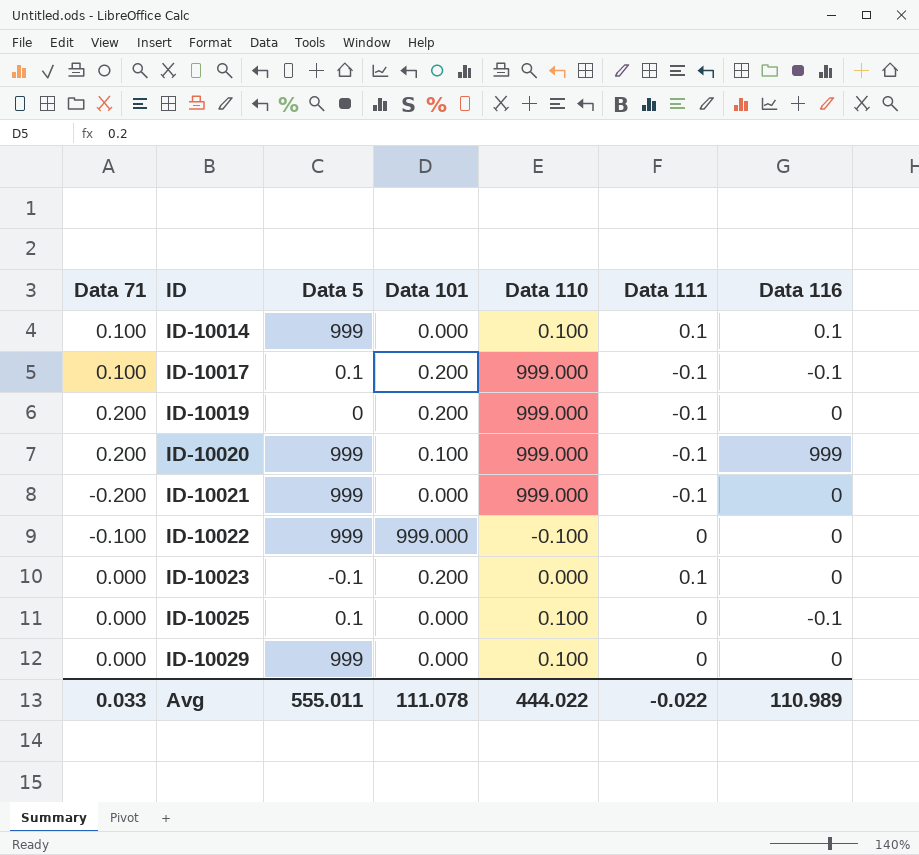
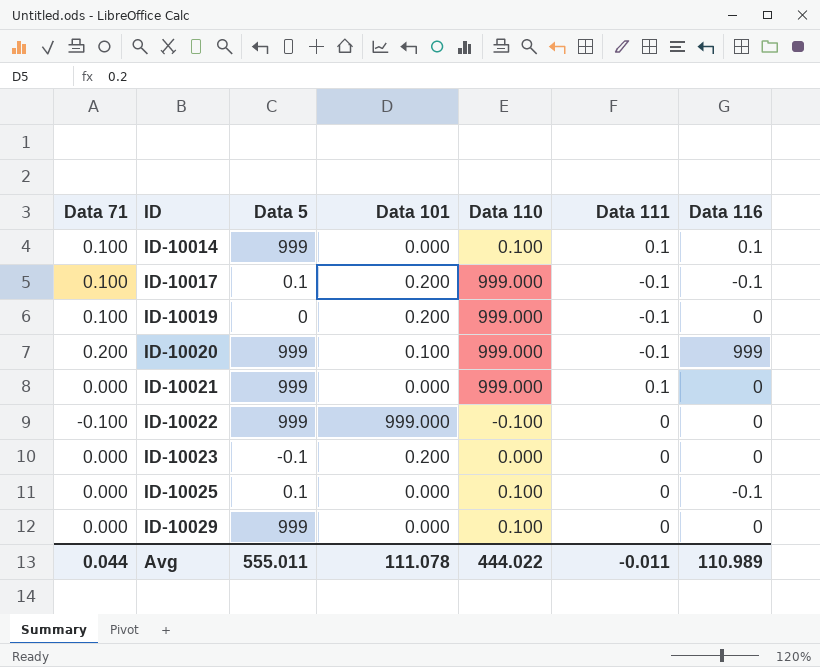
ID-10019 | Data 71: 0.200 -> 0.100
ID-10021 | Data 71: -0.200 -> 0.000
ID-10021 | Data 111: -0.1 -> 0.1
ID-10023 | Data 111: 0.1 -> 0
Avg | Data 71: 0.033 -> 0.044
Avg | Data 111: -0.022 -> -0.011

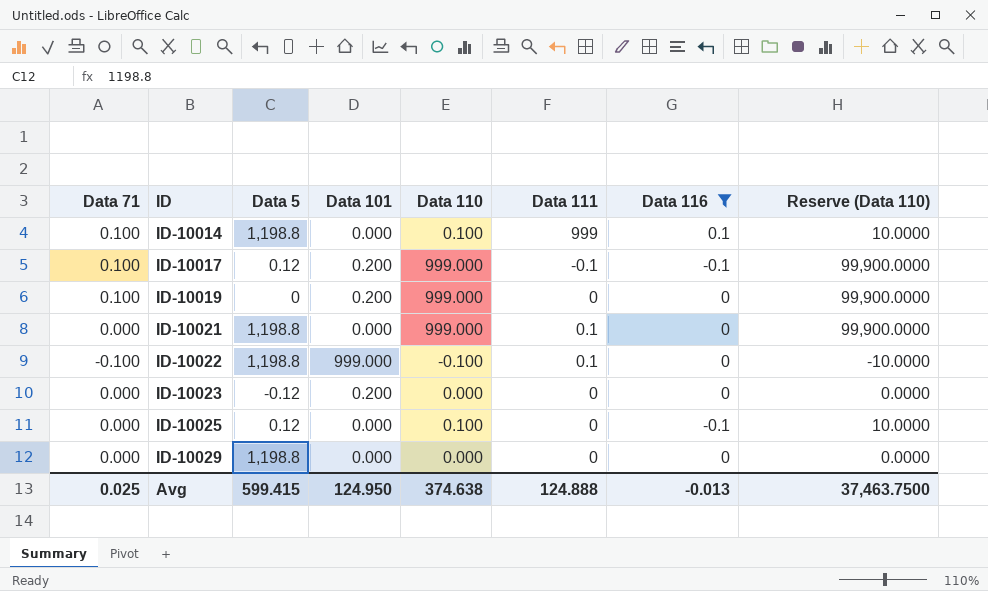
filter: none -> Data 116 != 999
column Reserve (Data 110) | formula: none -> [Data 110] * 100
ID-10014 | Data 5: 999 -> 1,198.8
ID-10014 | Data 111: 0.1 -> 999
ID-10017 | Data 5: 0.1 -> 0.12
ID-10019 | Data 111: -0.1 -> 0
ID-10021 | Data 5: 999 -> 1,198.8
ID-10022 | Data 5: 999 -> 1,198.8
ID-10022 | Data 111: 0 -> 0.1
ID-10023 | Data 5: -0.1 -> -0.12
ID-10025 | Data 5: 0.1 -> 0.12
ID-10029 | Data 5: 999 -> 1,198.8
ID-10029 | Data 110: 0.100 -> 0.000
Avg | Data 71: 0.044 -> 0.025
Avg | Data 5: 555.011 -> 599.415
Avg | Data 101: 111.078 -> 124.950
Avg | Data 110: 444.022 -> 374.638
Avg | Data 111: -0.011 -> 124.888
Avg | Data 116: 110.989 -> -0.013

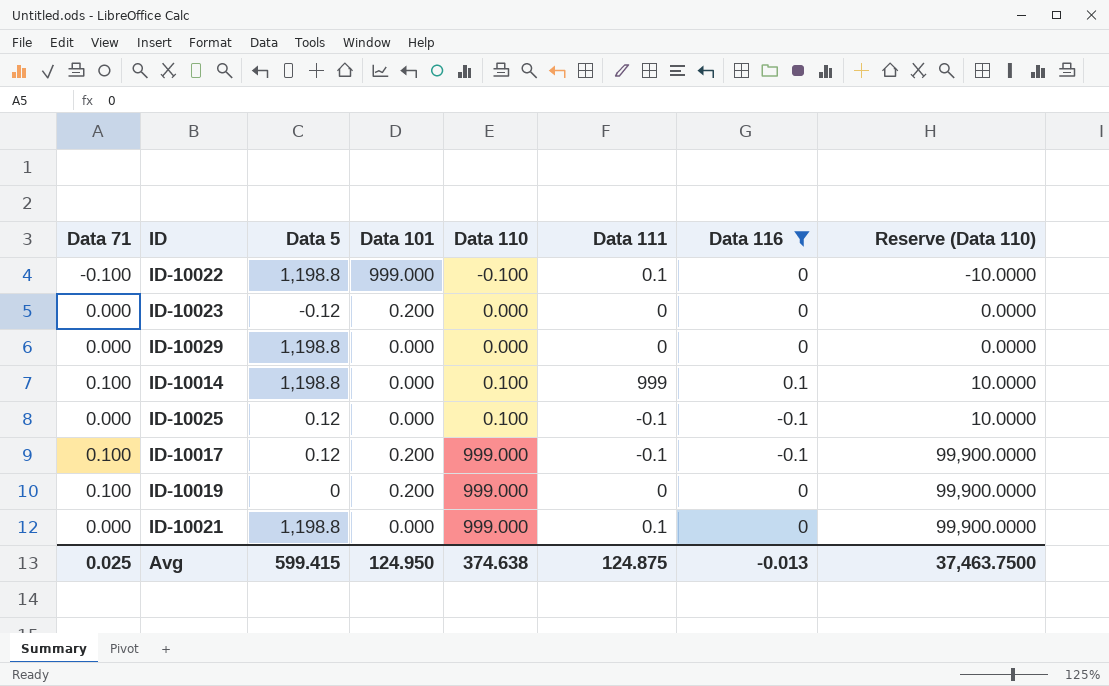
row order: ID ascending -> Data 110 ascending
ID-10025 | Data 111: 0 -> -0.1
Avg | Data 111: 124.888 -> 124.875

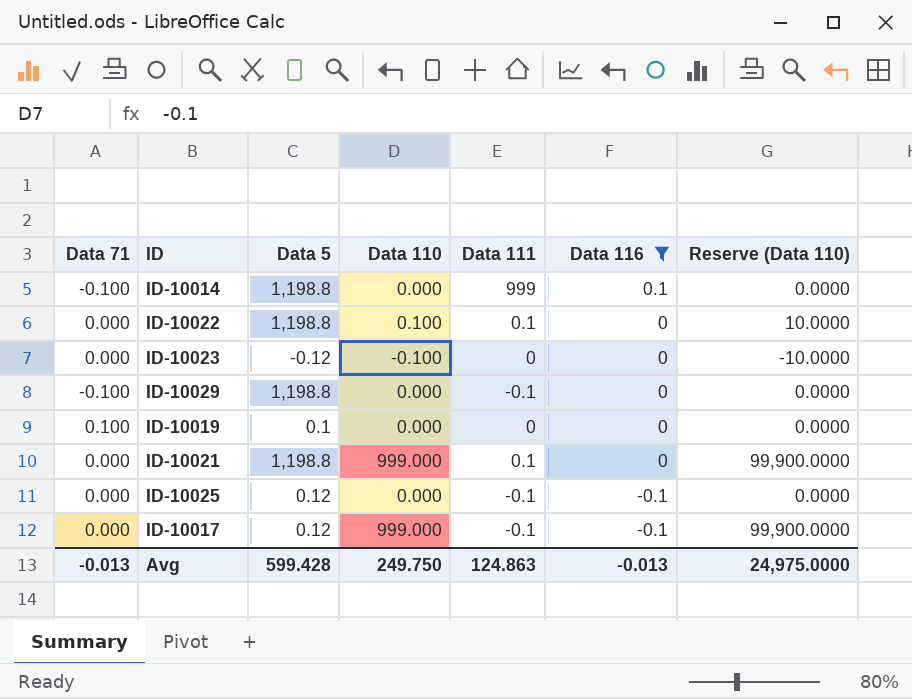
row order: Data 110 ascending -> Data 116 descending
column Data 101 | position: 4 -> none
ID-10014 | Data 71: 0.100 -> -0.100
ID-10014 | Data 110: 0.100 -> 0.000
ID-10014 | Reserve (Data 110): 10.0000 -> 0.0000
ID-10022 | Data 71: -0.100 -> 0.000
ID-10022 | Data 110: -0.100 -> 0.100
ID-10022 | Reserve (Data 110): -10.0000 -> 10.0000
ID-10023 | Data 110: 0.000 -> -0.100
ID-10023 | Reserve (Data 110): 0.0000 -> -10.0000
ID-10029 | Data 71: 0.000 -> -0.100
ID-10029 | Data 111: 0 -> -0.1
ID-10019 | Data 5: 0 -> 0.1
ID-10019 | Data 110: 999.000 -> 0.000
ID-10019 | Reserve (Data 110): 99,900.0000 -> 0.0000
ID-10025 | Data 110: 0.100 -> 0.000
ID-10025 | Reserve (Data 110): 10.0000 -> 0.0000
ID-10017 | Data 71: 0.100 -> 0.000
Avg | Data 71: 0.025 -> -0.013
Avg | Data 5: 599.415 -> 599.428
Avg | Data 110: 374.638 -> 249.750
Avg | Data 111: 124.875 -> 124.863
Avg | Reserve (Data 110): 37,463.7500 -> 24,975.0000

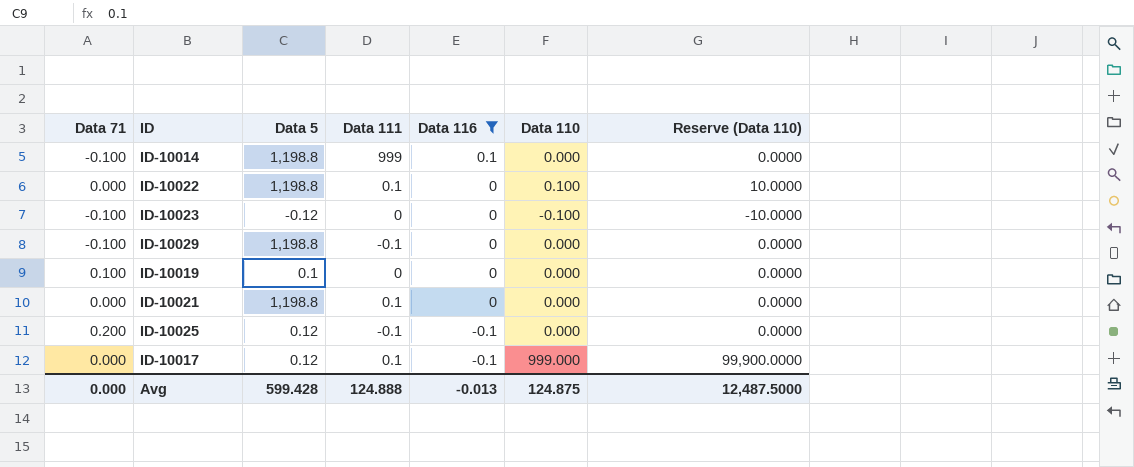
column Data 110 | position: 4 -> 6
ID-10023 | Data 71: 0.000 -> -0.100
ID-10021 | Data 110: 999.000 -> 0.000
ID-10021 | Reserve (Data 110): 99,900.0000 -> 0.0000
ID-10025 | Data 71: 0.000 -> 0.200
ID-10017 | Data 111: -0.1 -> 0.1
Avg | Data 71: -0.013 -> 0.000
Avg | Data 111: 124.863 -> 124.888
Avg | Data 110: 249.750 -> 124.875
Avg | Reserve (Data 110): 24,975.0000 -> 12,487.5000

